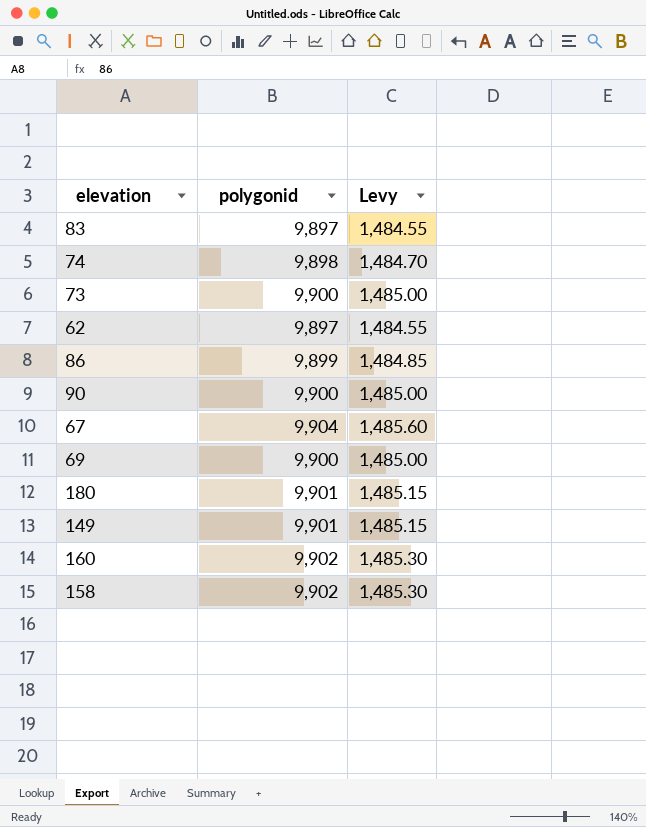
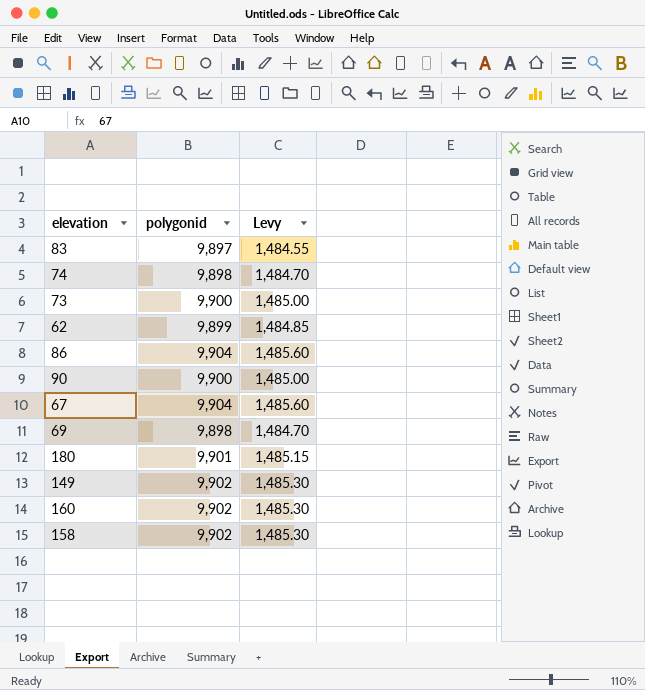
62 | polygonid: 9,897 -> 9,899
62 | Levy: 1,484.55 -> 1,484.85
86 | polygonid: 9,899 -> 9,904
86 | Levy: 1,484.85 -> 1,485.60
69 | polygonid: 9,900 -> 9,898
69 | Levy: 1,485.00 -> 1,484.70
149 | polygonid: 9,901 -> 9,902
149 | Levy: 1,485.15 -> 1,485.30

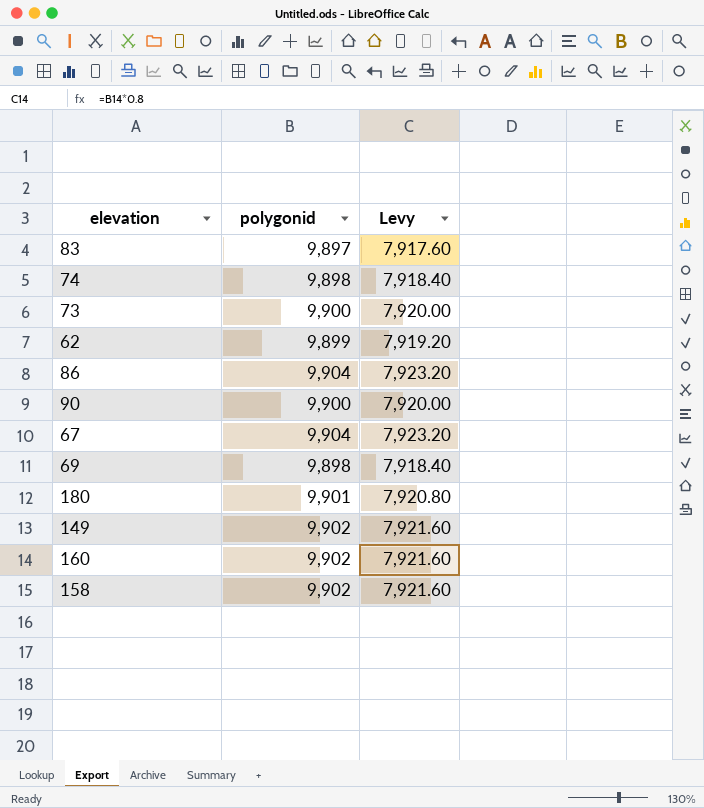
column Levy | formula: [polygonid] * 0.15 -> [polygonid] * 0.8

